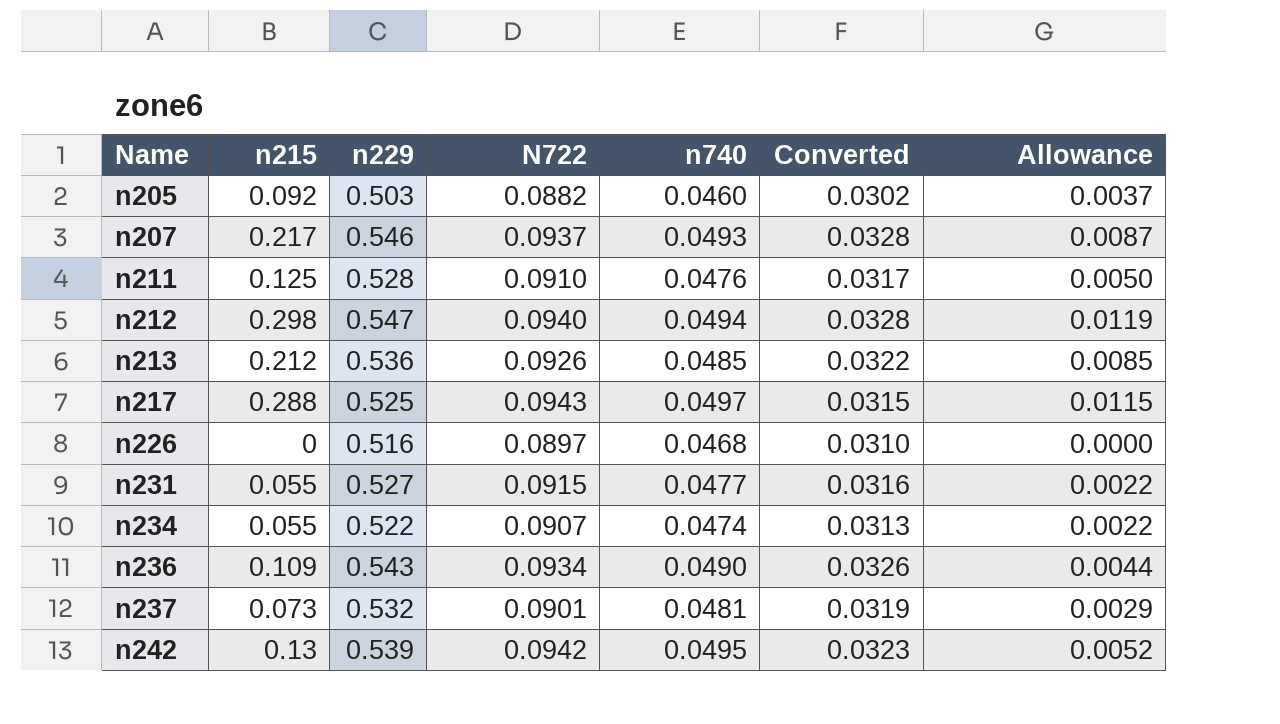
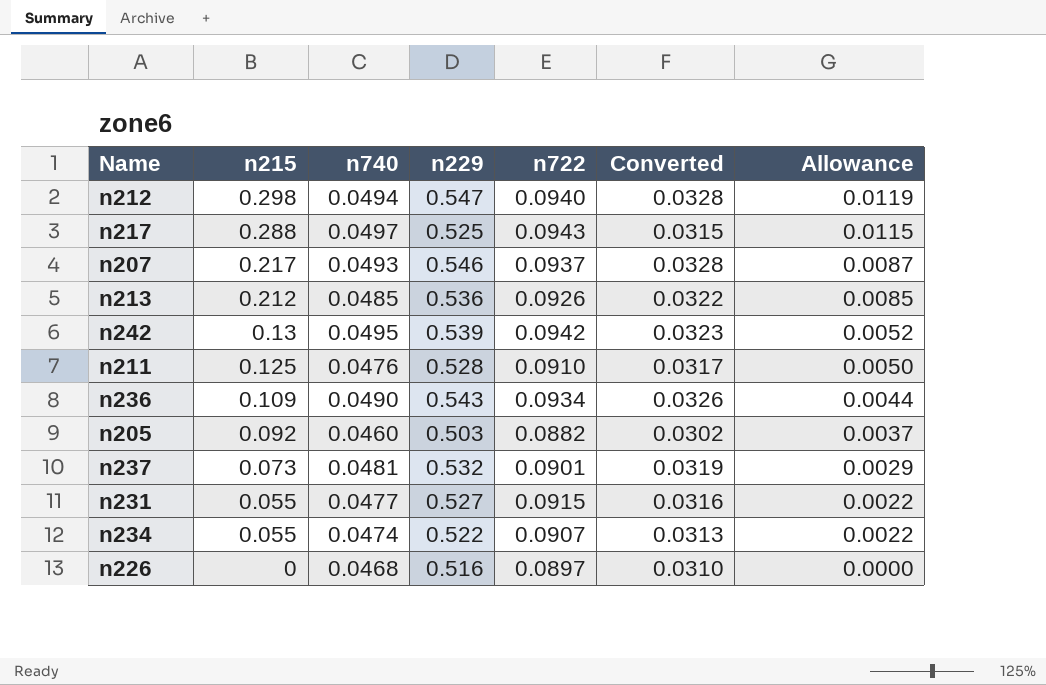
row order: Name ascending -> n215 descending
column n740 | position: 5 -> 3
column name: N722 -> n722

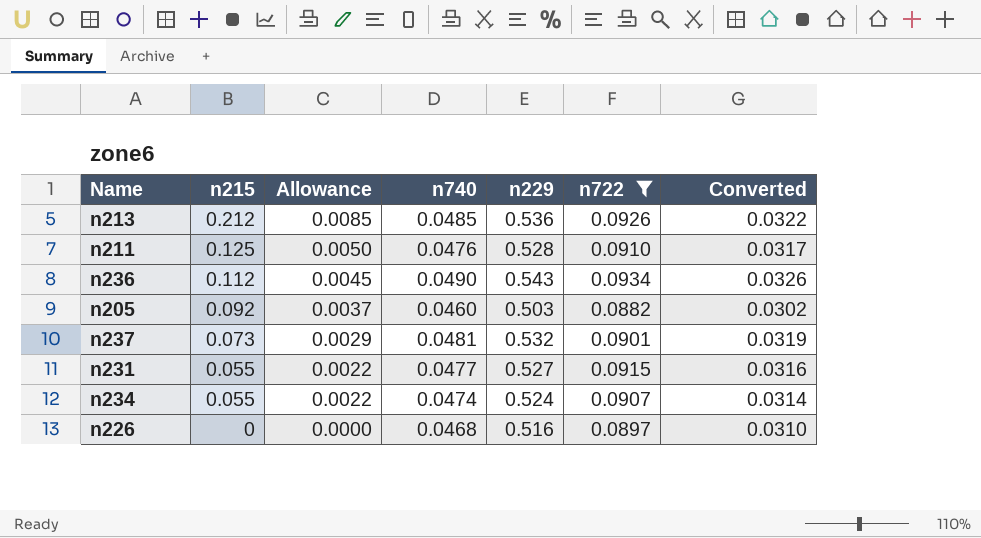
filter: none -> n722 <= 0.0934
column Allowance | position: 7 -> 3
n236 | n215: 0.109 -> 0.112
n236 | Allowance: 0.0044 -> 0.0045
n234 | n229: 0.522 -> 0.524
n234 | Converted: 0.0313 -> 0.0314

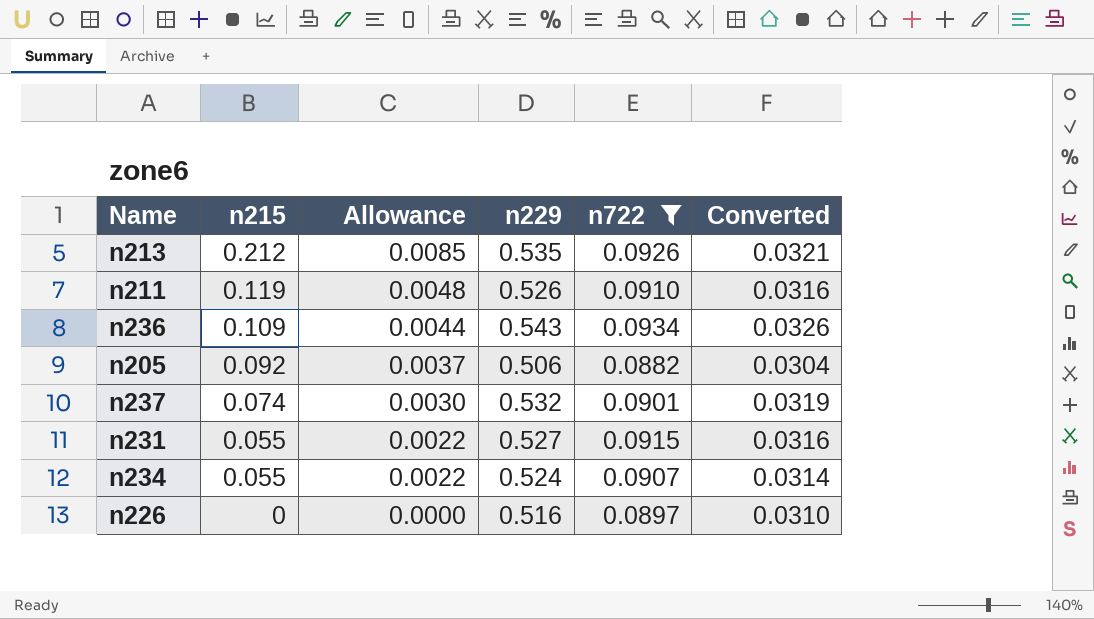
column n740 | position: 4 -> none
n213 | n229: 0.536 -> 0.535
n213 | Converted: 0.0322 -> 0.0321
n211 | n215: 0.125 -> 0.119
n211 | Allowance: 0.0050 -> 0.0048
n211 | n229: 0.528 -> 0.526
n211 | Converted: 0.0317 -> 0.0316
n236 | n215: 0.112 -> 0.109
n236 | Allowance: 0.0045 -> 0.0044
n205 | n229: 0.503 -> 0.506
n205 | Converted: 0.0302 -> 0.0304
n237 | n215: 0.073 -> 0.074
n237 | Allowance: 0.0029 -> 0.0030

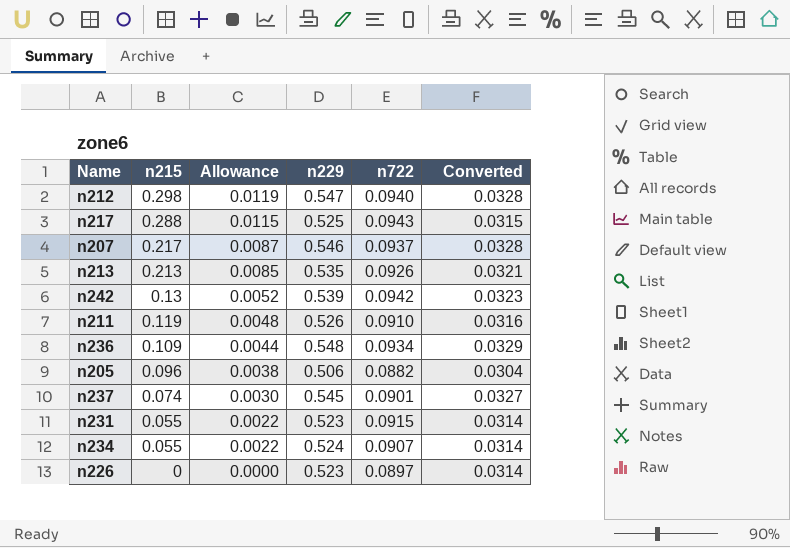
filter: n722 <= 0.0934 -> none
n213 | n215: 0.212 -> 0.213
n236 | n229: 0.543 -> 0.548
n236 | Converted: 0.0326 -> 0.0329
n205 | n215: 0.092 -> 0.096
n205 | Allowance: 0.0037 -> 0.0038
n237 | n229: 0.532 -> 0.545
n237 | Converted: 0.0319 -> 0.0327
n231 | n229: 0.527 -> 0.523
n231 | Converted: 0.0316 -> 0.0314
n226 | n229: 0.516 -> 0.523
n226 | Converted: 0.0310 -> 0.0314

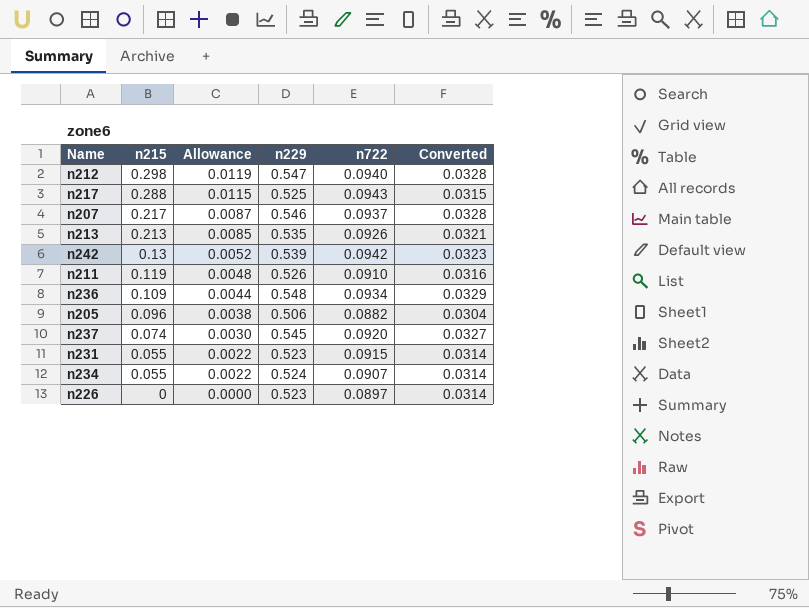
n237 | n722: 0.0901 -> 0.0920

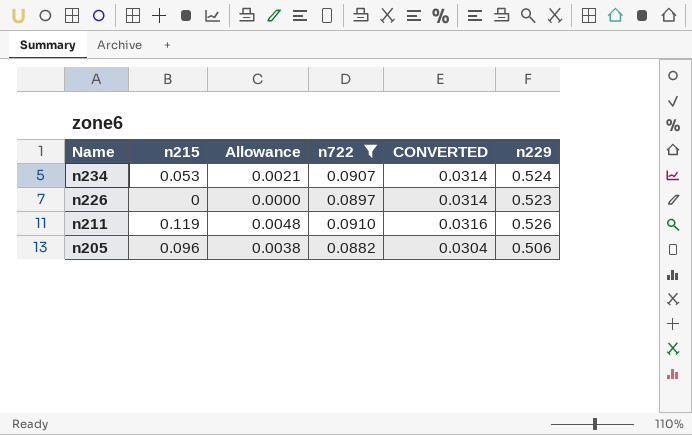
filter: none -> n722 <= 0.0910
row order: n215 descending -> Name descending
column name: Converted -> CONVERTED
column n229 | position: 4 -> 6
n234 | n215: 0.055 -> 0.053
n234 | Allowance: 0.0022 -> 0.0021

